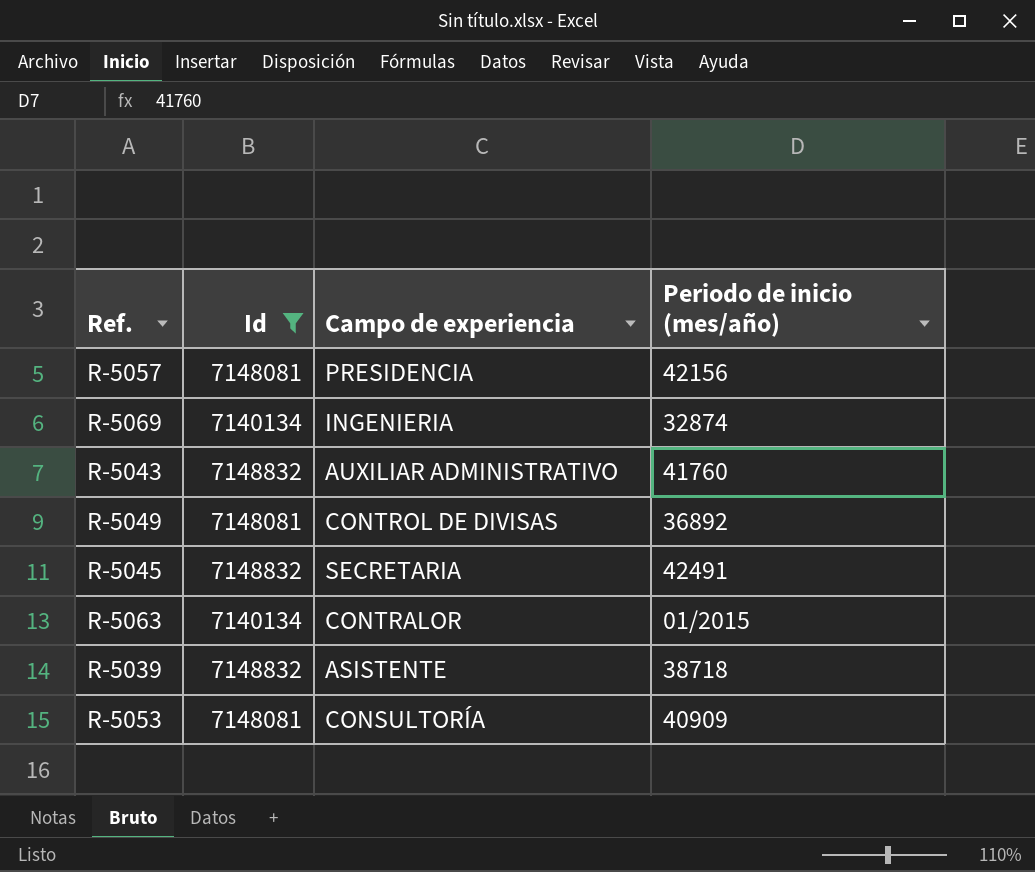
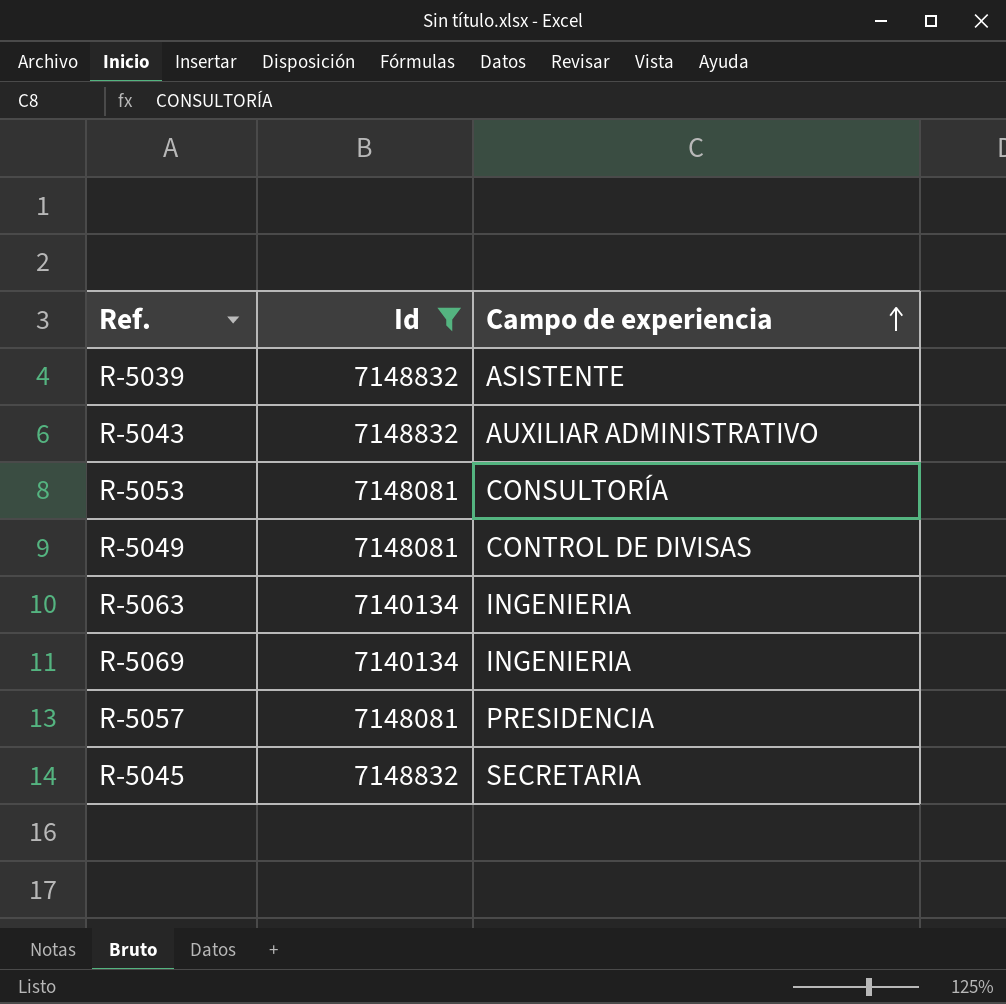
row order: none -> Campo de experiencia ascending
column Periodo de inicio (mes/año) | position: 4 -> none
R-5063 | Campo de experiencia: CONTRALOR -> INGENIERIA

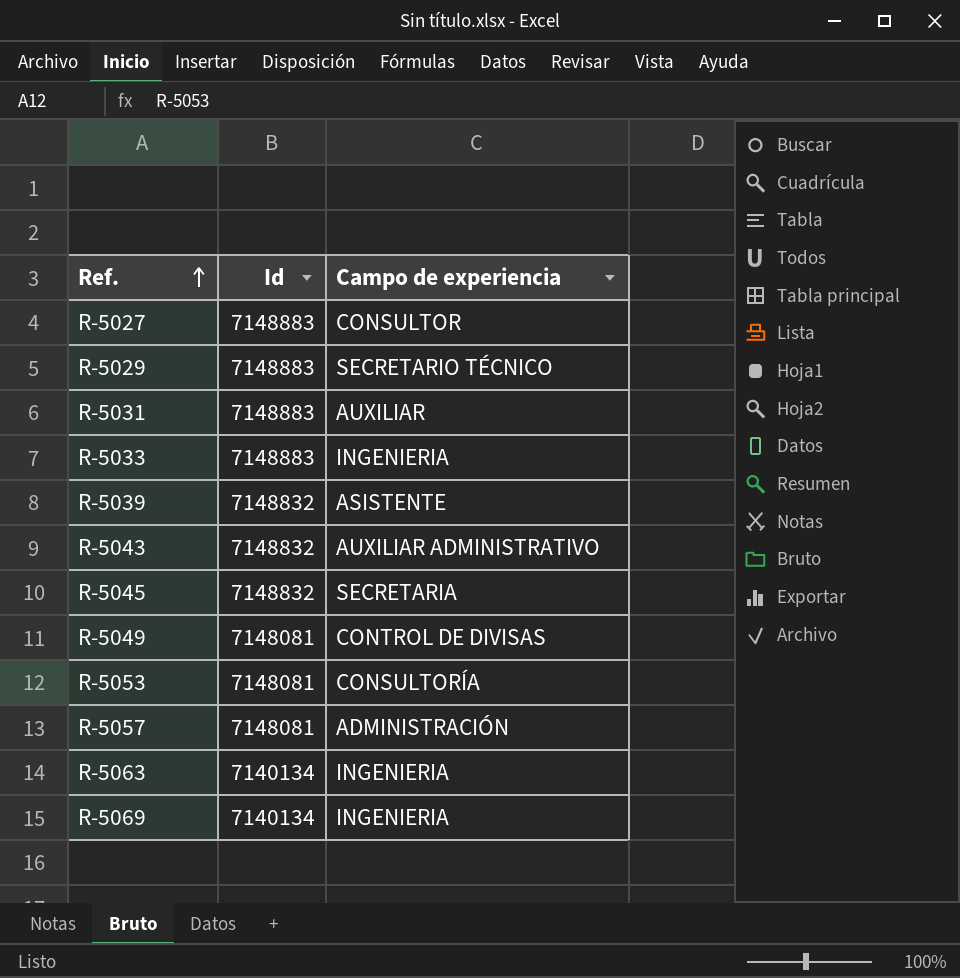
filter: Id != 7148883 -> none
row order: Campo de experiencia ascending -> Ref. ascending
R-5057 | Campo de experiencia: PRESIDENCIA -> ADMINISTRACIÓN

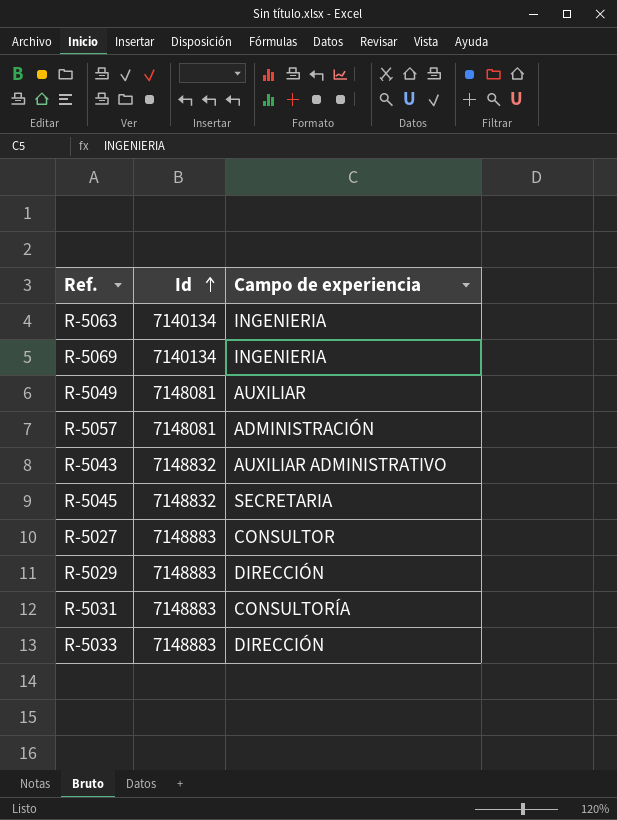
row order: Ref. ascending -> Id ascending
row R-5039: 7148832 | ASISTENTE -> none
row R-5053: 7148081 | CONSULTORÍA -> none
R-5049 | Campo de experiencia: CONTROL DE DIVISAS -> AUXILIAR
R-5029 | Campo de experiencia: SECRETARIO TÉCNICO -> DIRECCIÓN
R-5031 | Campo de experiencia: AUXILIAR -> CONSULTORÍA
R-5033 | Campo de experiencia: INGENIERIA -> DIRECCIÓN

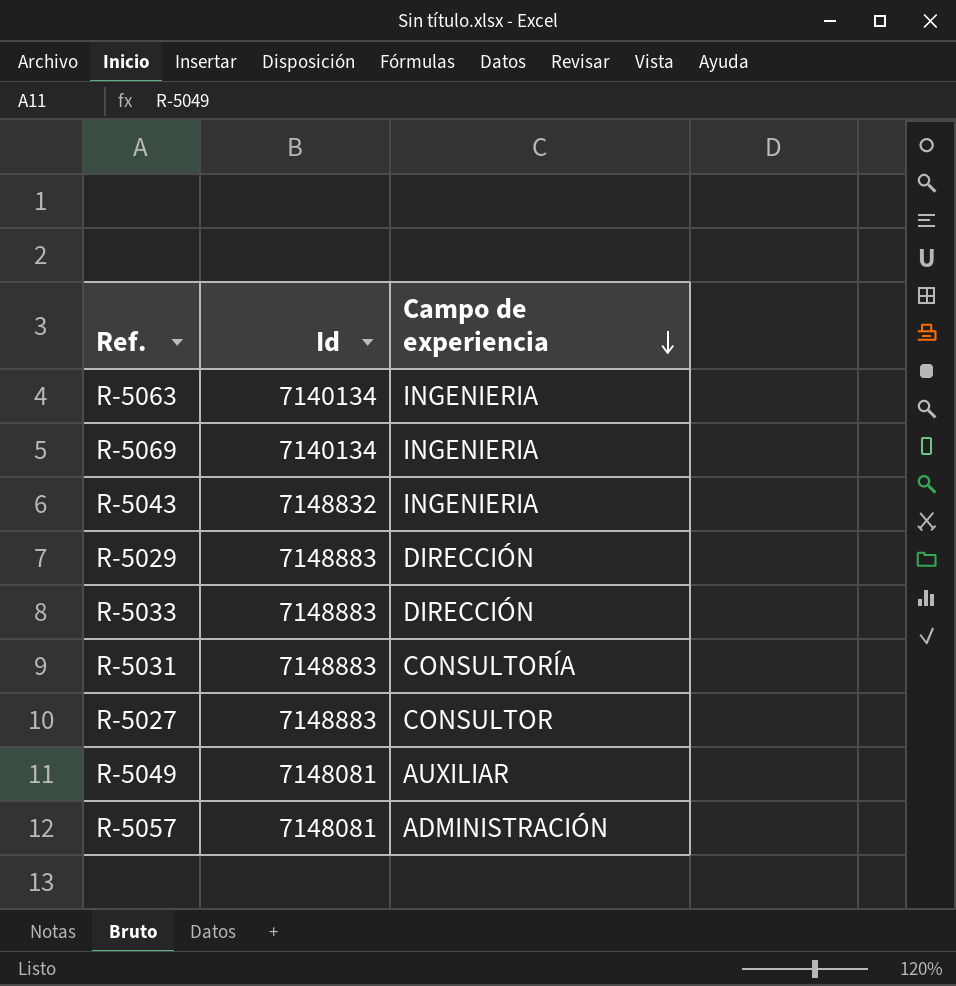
row order: Id ascending -> Campo de experiencia descending
row R-5045: 7148832 | SECRETARIA -> none
R-5043 | Campo de experiencia: AUXILIAR ADMINISTRATIVO -> INGENIERIA

